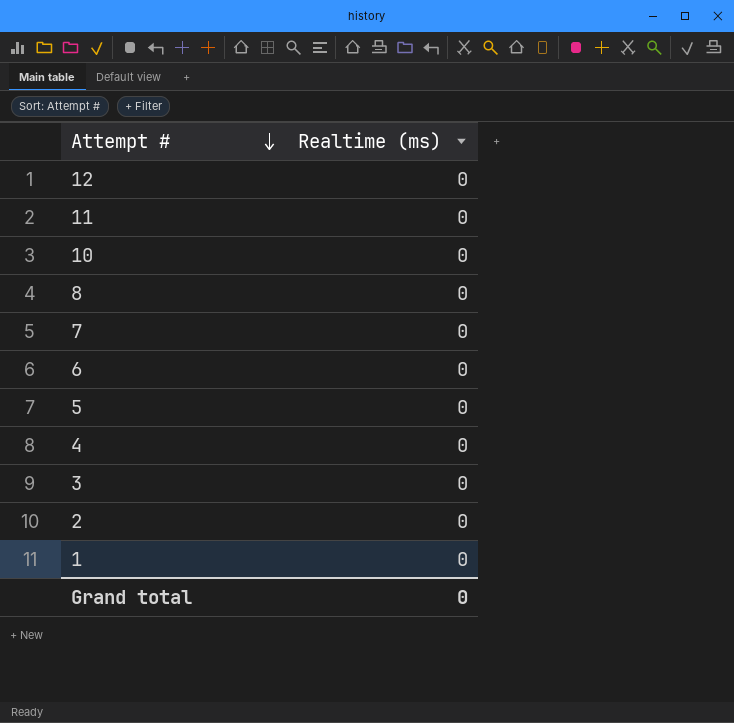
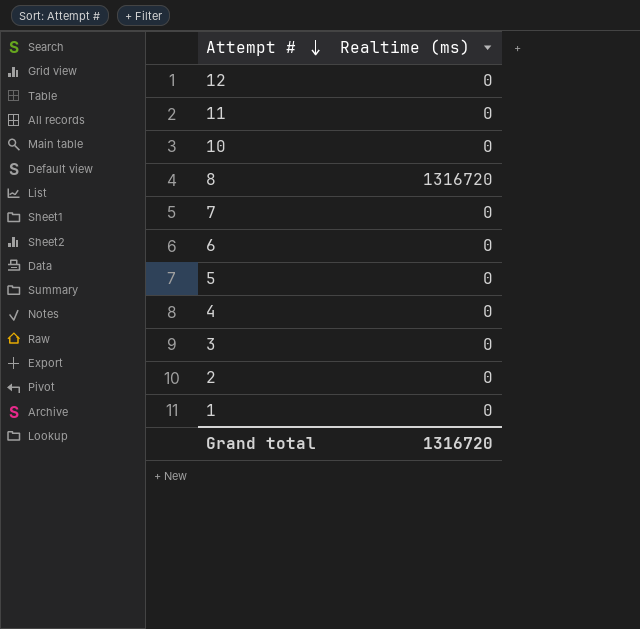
8 | Realtime (ms): 0 -> 1316720
Grand total | Realtime (ms): 0 -> 1316720

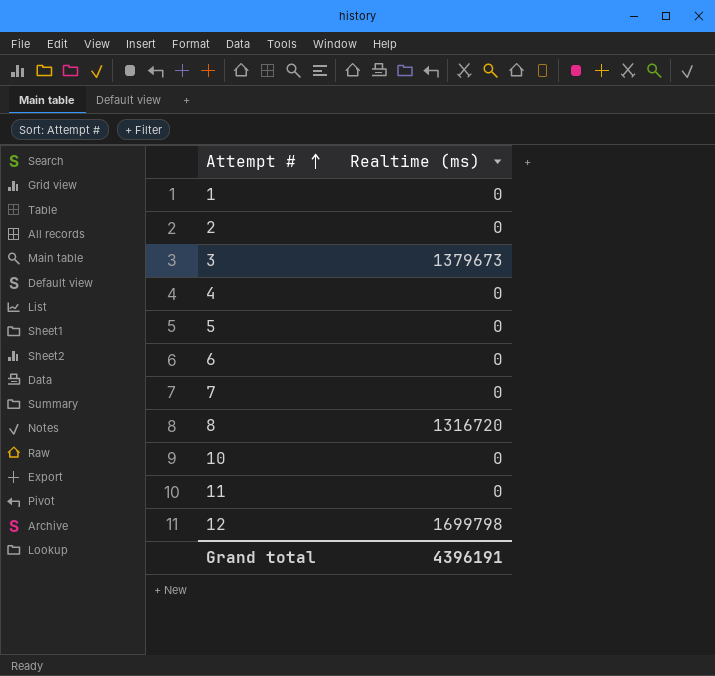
row order: Attempt # descending -> Attempt # ascending
3 | Realtime (ms): 0 -> 1379673
12 | Realtime (ms): 0 -> 1699798
Grand total | Realtime (ms): 1316720 -> 4396191

